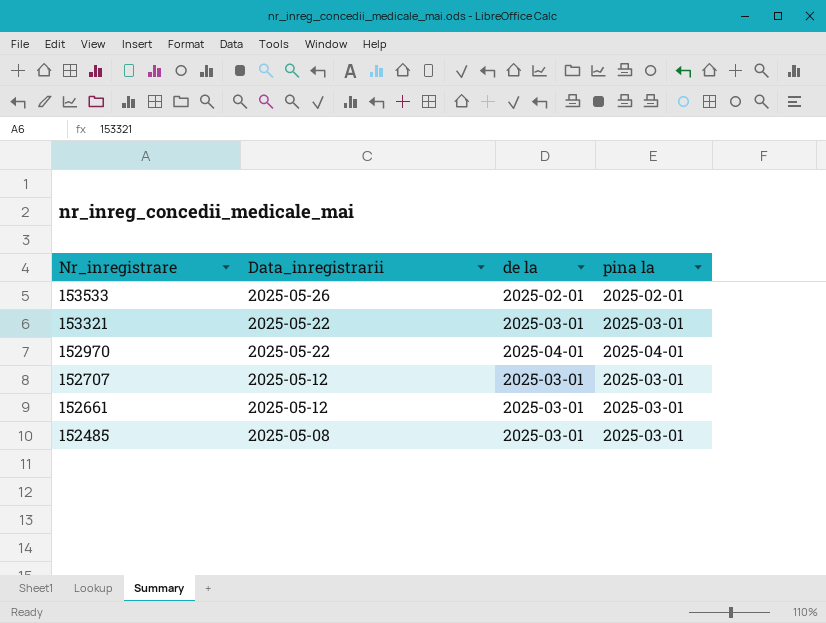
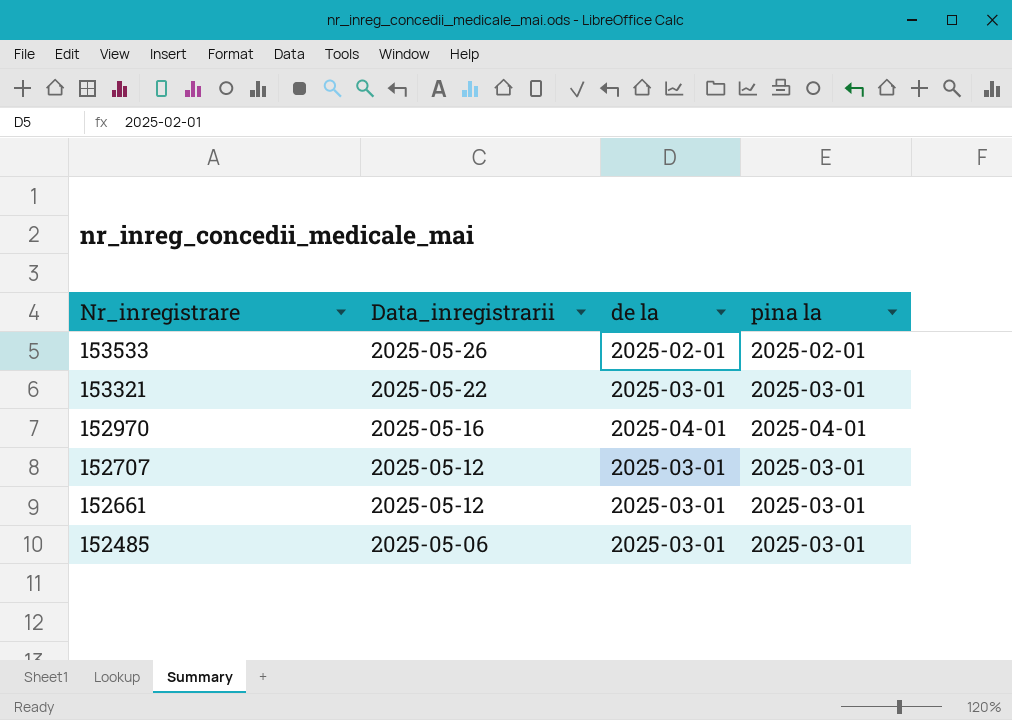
152970 | Data_inregistrarii: 2025-05-22 -> 2025-05-16
152485 | Data_inregistrarii: 2025-05-08 -> 2025-05-06

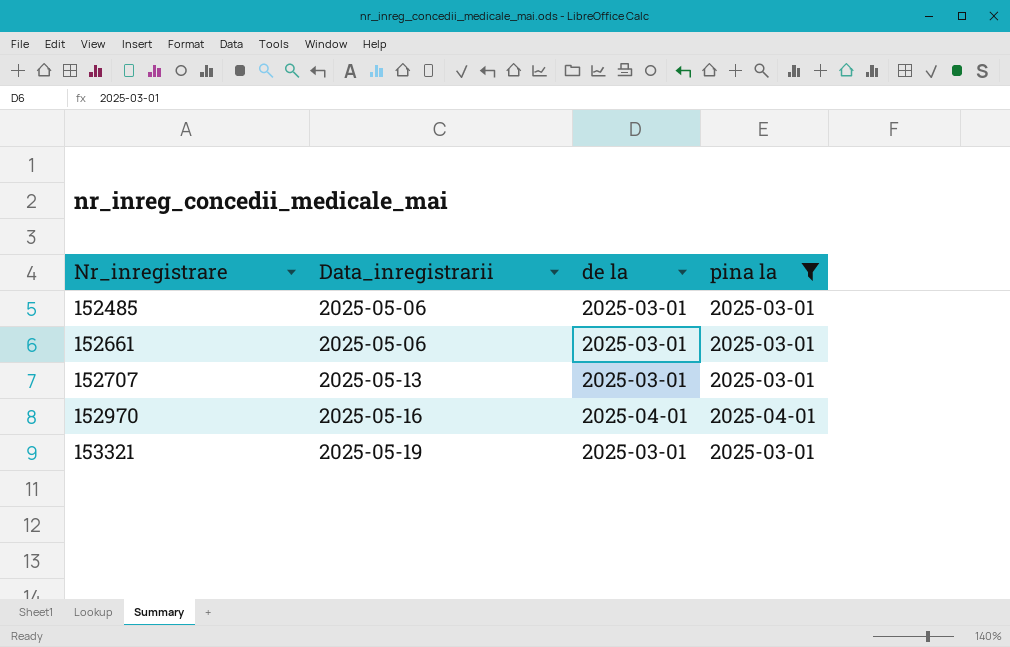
filter: none -> pina la != 2025-02-01
row order: Nr_inregistrare descending -> Nr_inregistrare ascending
152661 | Data_inregistrarii: 2025-05-12 -> 2025-05-06
152707 | Data_inregistrarii: 2025-05-12 -> 2025-05-13
153321 | Data_inregistrarii: 2025-05-22 -> 2025-05-19

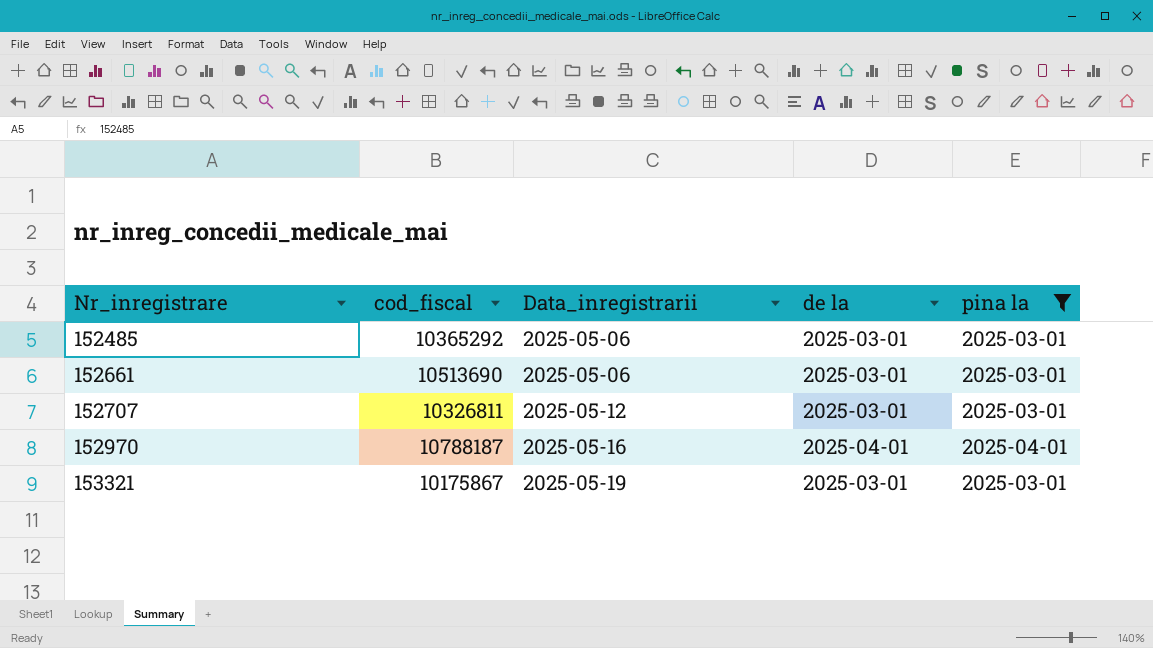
column cod_fiscal | position: none -> 2
152707 | Data_inregistrarii: 2025-05-13 -> 2025-05-12

